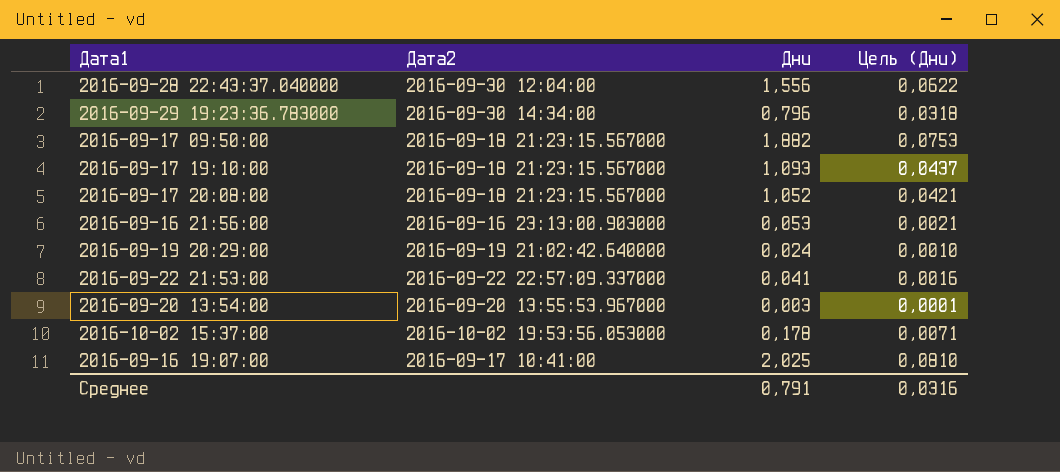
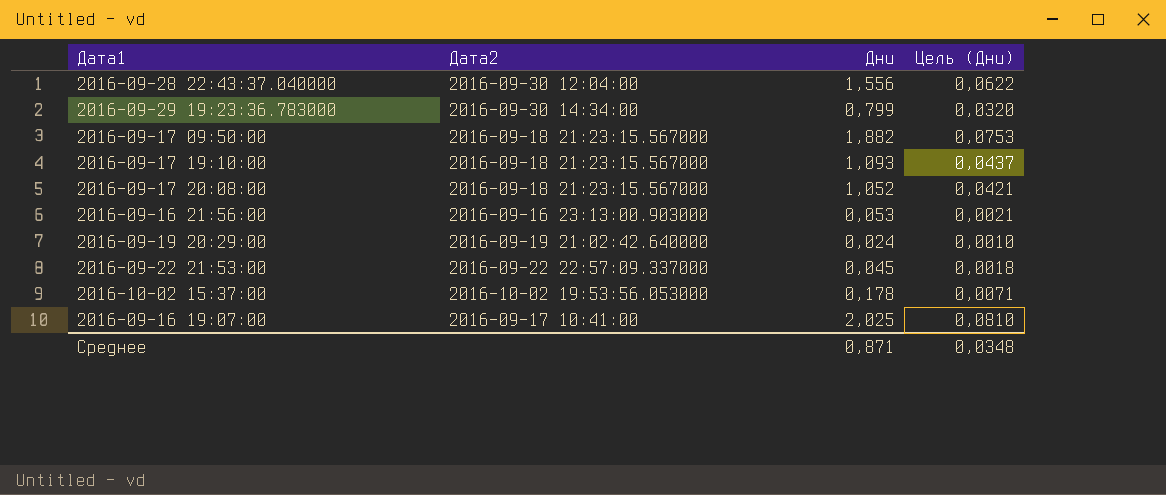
row 2016-09-20 13:54:00: 2016-09-20 13:55:53.967000 | 0,003 | 0,0001 -> none
2016-09-29 19:23:36.783000 | Дни: 0,796 -> 0,799
2016-09-29 19:23:36.783000 | Цель (Дни): 0,0318 -> 0,0320
2016-09-22 21:53:00 | Дни: 0,041 -> 0,045
2016-09-22 21:53:00 | Цель (Дни): 0,0016 -> 0,0018
Среднее | Дни: 0,791 -> 0,871
Среднее | Цель (Дни): 0,0316 -> 0,0348

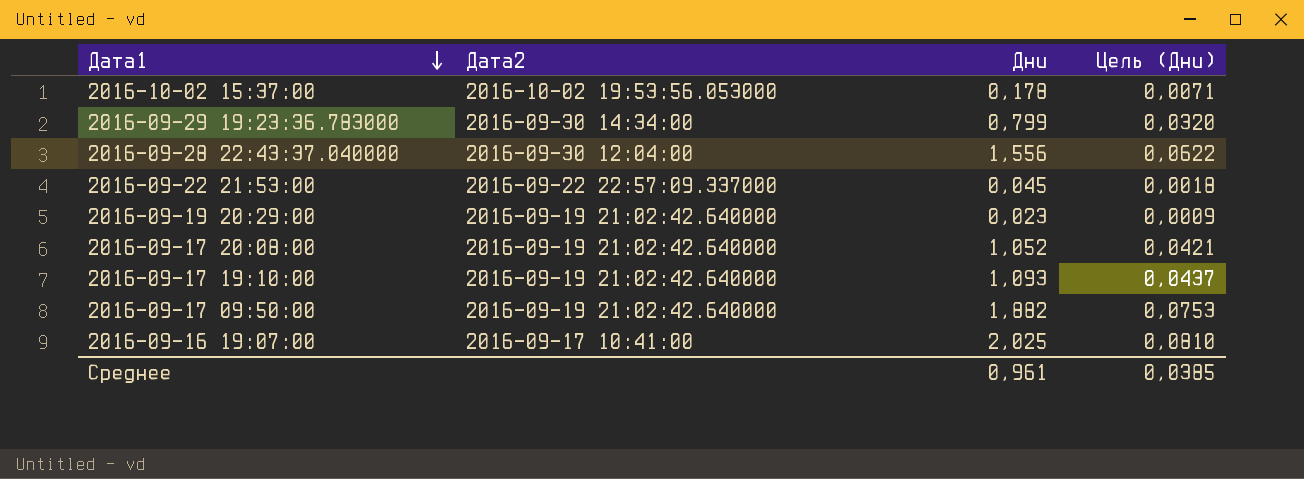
row order: none -> Дата1 descending
row 2016-09-16 21:56:00: 2016-09-16 23:13:00.903000 | 0,053 | 0,0021 -> none
2016-09-19 20:29:00 | Дни: 0,024 -> 0,023
2016-09-19 20:29:00 | Цель (Дни): 0,0010 -> 0,0009
2016-09-17 20:08:00 | Дата2: 2016-09-18 21:23:15.567000 -> 2016-09-19 21:02:42.640000
2016-09-17 19:10:00 | Дата2: 2016-09-18 21:23:15.567000 -> 2016-09-19 21:02:42.640000
2016-09-17 09:50:00 | Дата2: 2016-09-18 21:23:15.567000 -> 2016-09-19 21:02:42.640000
Среднее | Дни: 0,871 -> 0,961
Среднее | Цель (Дни): 0,0348 -> 0,0385

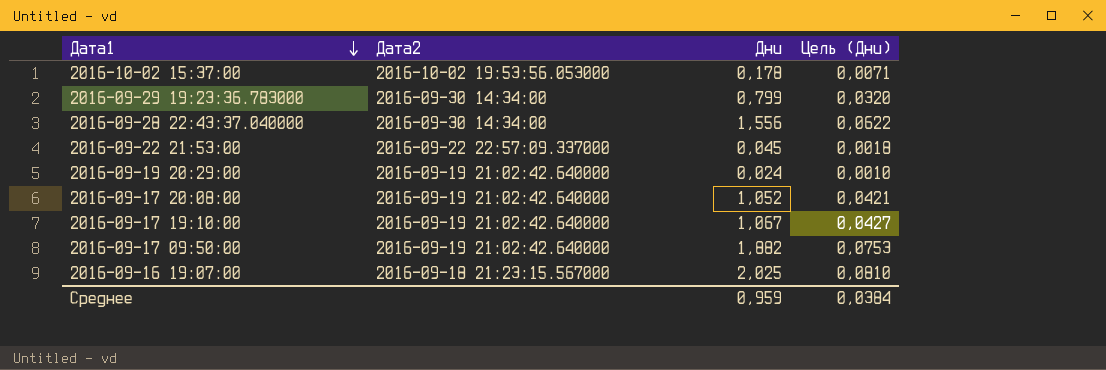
2016-09-28 22:43:37.040000 | Дата2: 2016-09-30 12:04:00 -> 2016-09-30 14:34:00
2016-09-19 20:29:00 | Дни: 0,023 -> 0,024
2016-09-19 20:29:00 | Цель (Дни): 0,0009 -> 0,0010
2016-09-17 19:10:00 | Дни: 1,093 -> 1,067
2016-09-17 19:10:00 | Цель (Дни): 0,0437 -> 0,0427
2016-09-16 19:07:00 | Дата2: 2016-09-17 10:41:00 -> 2016-09-18 21:23:15.567000
Среднее | Дни: 0,961 -> 0,959
Среднее | Цель (Дни): 0,0385 -> 0,0384

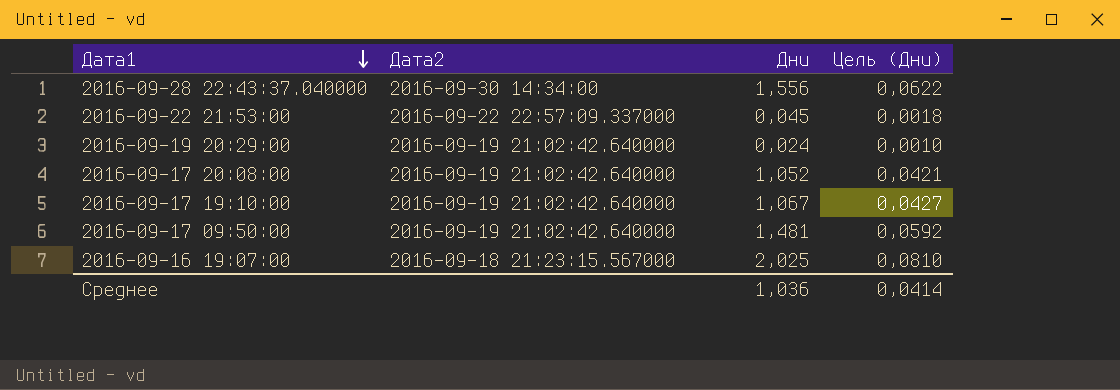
row 2016-10-02 15:37:00: 2016-10-02 19:53:56.053000 | 0,178 | 0,0071 -> none
row 2016-09-29 19:23:36.783000: 2016-09-30 14:34:00 | 0,799 | 0,0320 -> none
2016-09-17 09:50:00 | Дни: 1,882 -> 1,481
2016-09-17 09:50:00 | Цель (Дни): 0,0753 -> 0,0592
Среднее | Дни: 0,959 -> 1,036
Среднее | Цель (Дни): 0,0384 -> 0,0414

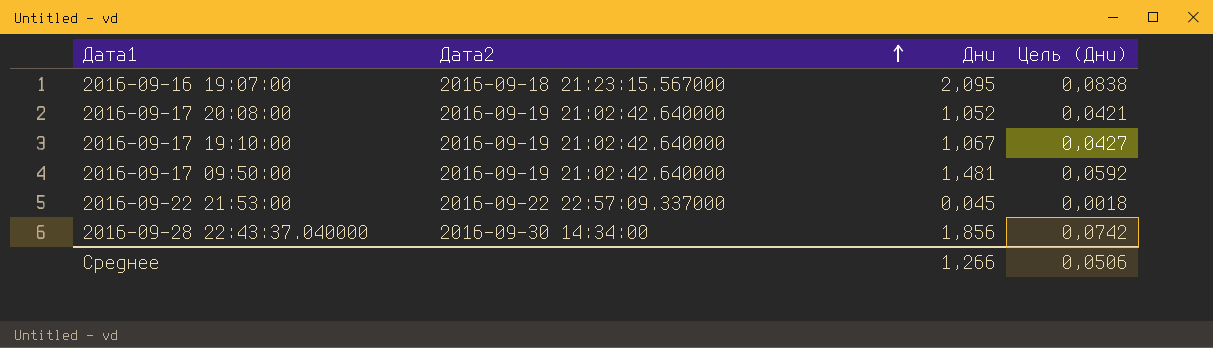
row order: Дата1 descending -> Дата2 ascending
row 2016-09-19 20:29:00: 2016-09-19 21:02:42.640000 | 0,024 | 0,0010 -> none
2016-09-16 19:07:00 | Дни: 2,025 -> 2,095
2016-09-16 19:07:00 | Цель (Дни): 0,0810 -> 0,0838
2016-09-28 22:43:37.040000 | Дни: 1,556 -> 1,856
2016-09-28 22:43:37.040000 | Цель (Дни): 0,0622 -> 0,0742
Среднее | Дни: 1,036 -> 1,266
Среднее | Цель (Дни): 0,0414 -> 0,0506

